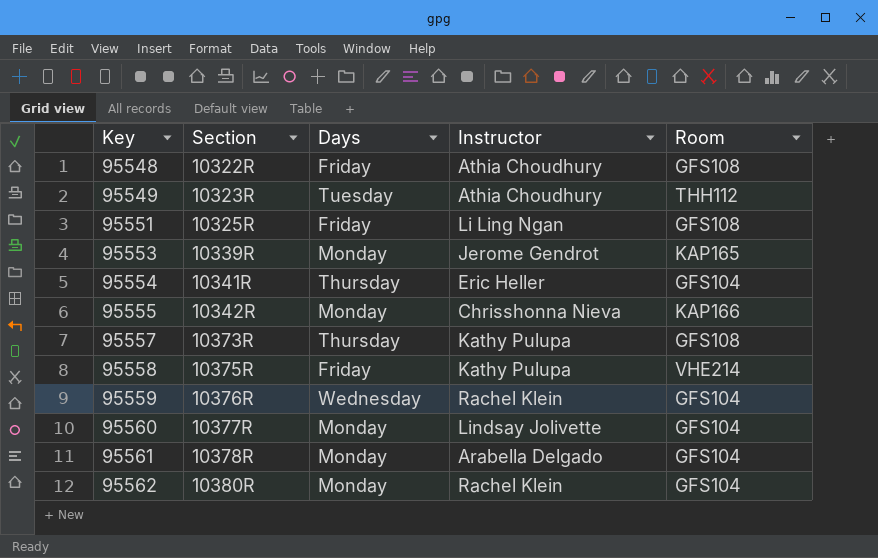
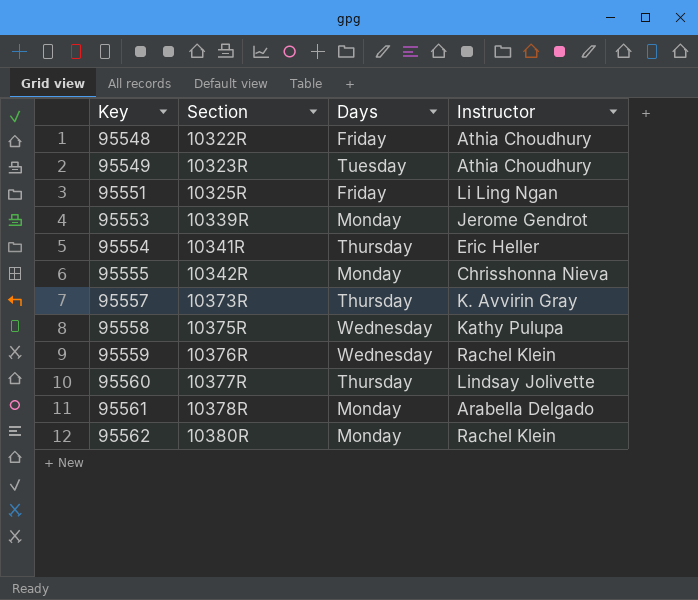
column Room | position: 5 -> none
95557 | Instructor: Kathy Pulupa -> K. Avvirin Gray
95558 | Days: Friday -> Wednesday
95560 | Days: Monday -> Thursday

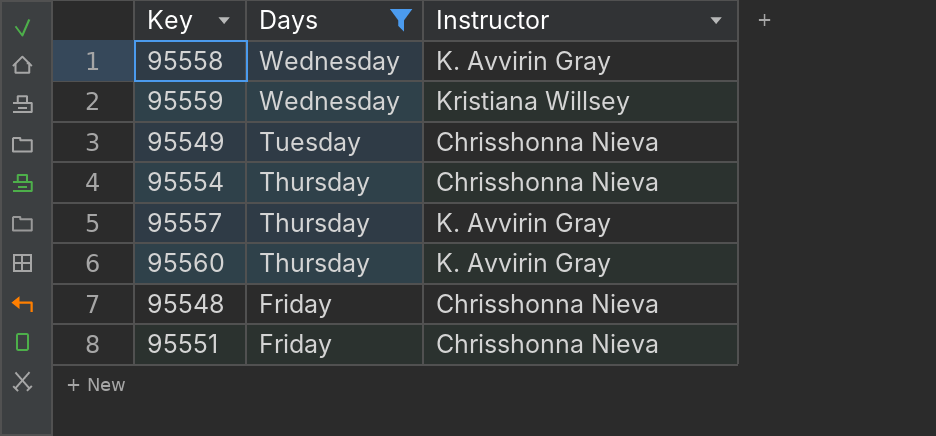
filter: none -> Days != Monday
row order: Key ascending -> Days descending
column Section | position: 2 -> none
95558 | Instructor: Kathy Pulupa -> K. Avvirin Gray
95559 | Instructor: Rachel Klein -> Kristiana Willsey
95549 | Instructor: Athia Choudhury -> Chrisshonna Nieva
95554 | Instructor: Eric Heller -> Chrisshonna Nieva
95560 | Instructor: Lindsay Jolivette -> K. Avvirin Gray
95548 | Instructor: Athia Choudhury -> Chrisshonna Nieva
95551 | Instructor: Li Ling Ngan -> Chrisshonna Nieva

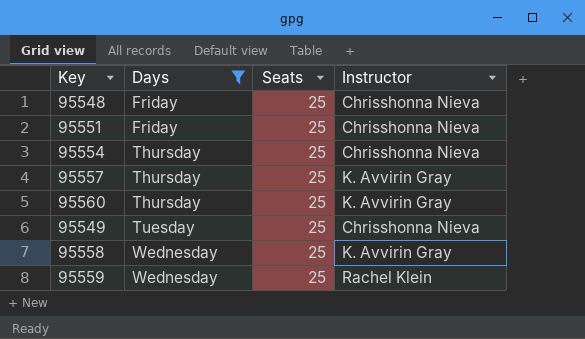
row order: Days descending -> Days ascending
column Seats | position: none -> 3
95559 | Instructor: Kristiana Willsey -> Rachel Klein

